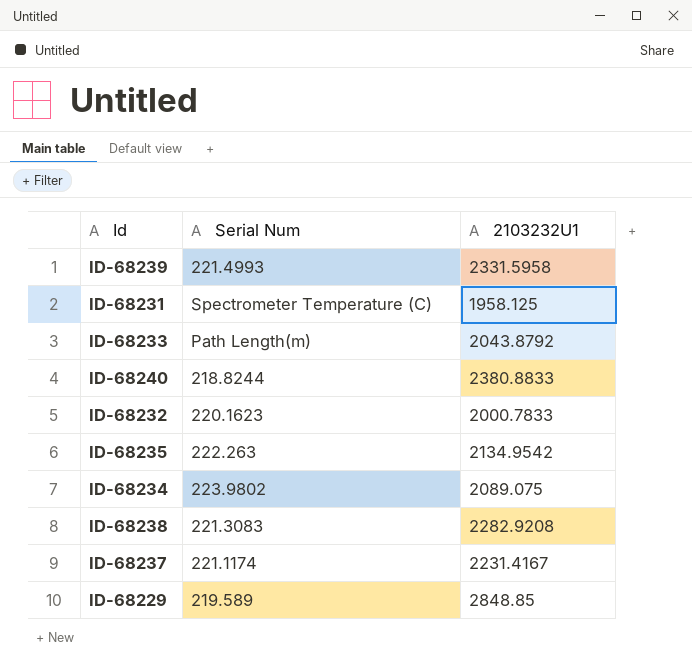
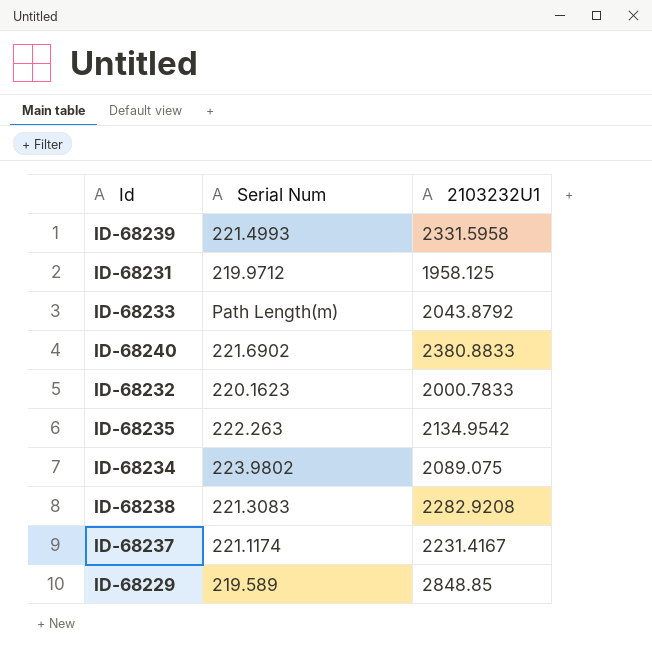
ID-68231 | Serial Num: Spectrometer Temperature (C) -> 219.9712
ID-68240 | Serial Num: 218.8244 -> 221.6902

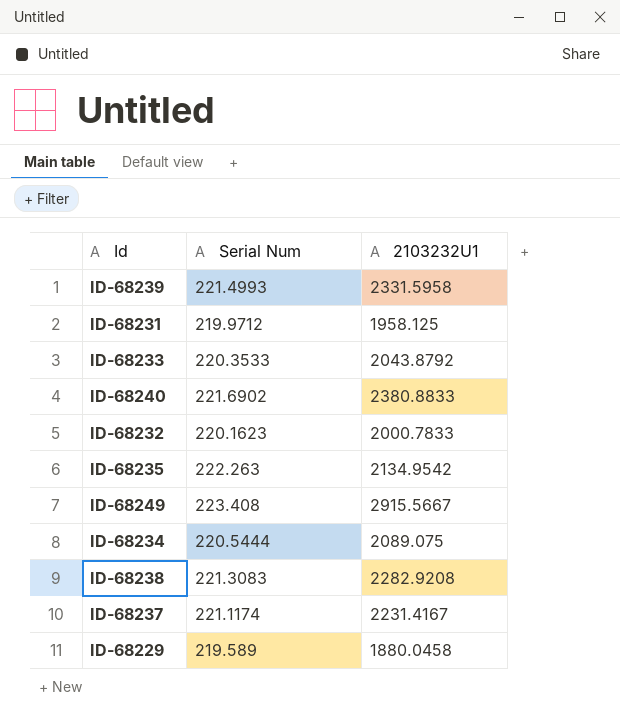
ID-68233 | Serial Num: Path Length(m) -> 220.3533
row ID-68249: none -> 223.408 | 2915.5667
ID-68234 | Serial Num: 223.9802 -> 220.5444
ID-68229 | 2103232U1: 2848.85 -> 1880.0458

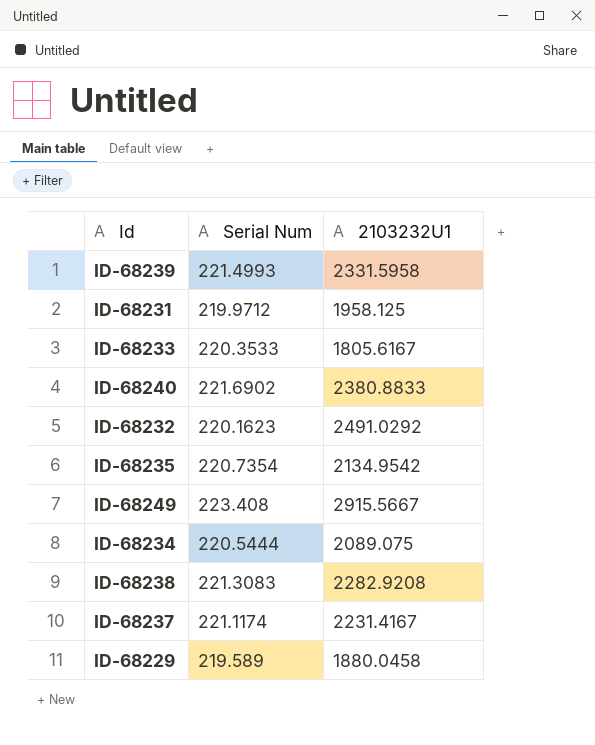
ID-68233 | 2103232U1: 2043.8792 -> 1805.6167
ID-68232 | 2103232U1: 2000.7833 -> 2491.0292
ID-68235 | Serial Num: 222.263 -> 220.7354

